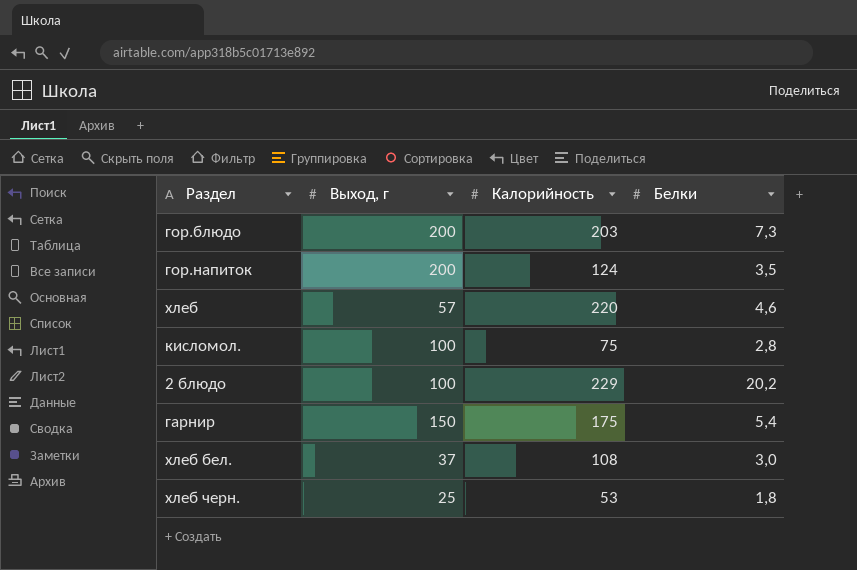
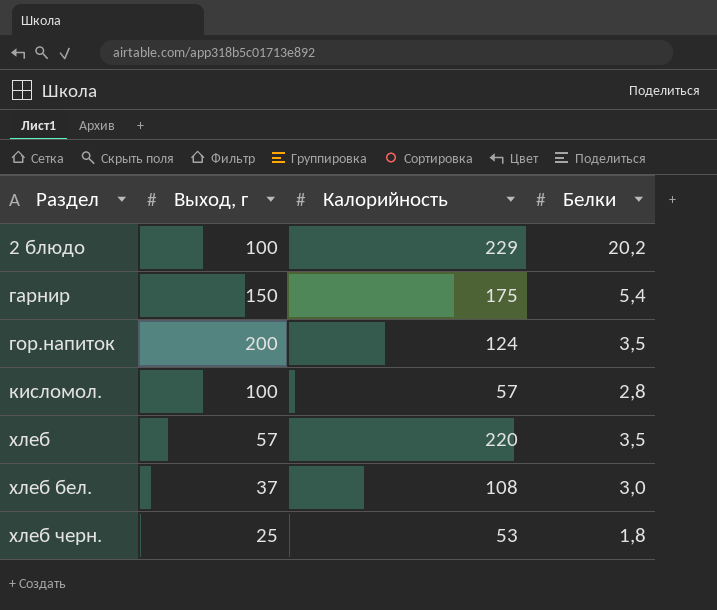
row order: none -> Раздел ascending
row гор.блюдо: 200 | 203 | 7,3 -> none
кисломол. | Калорийность: 75 -> 57
хлеб | Белки: 4,6 -> 3,5

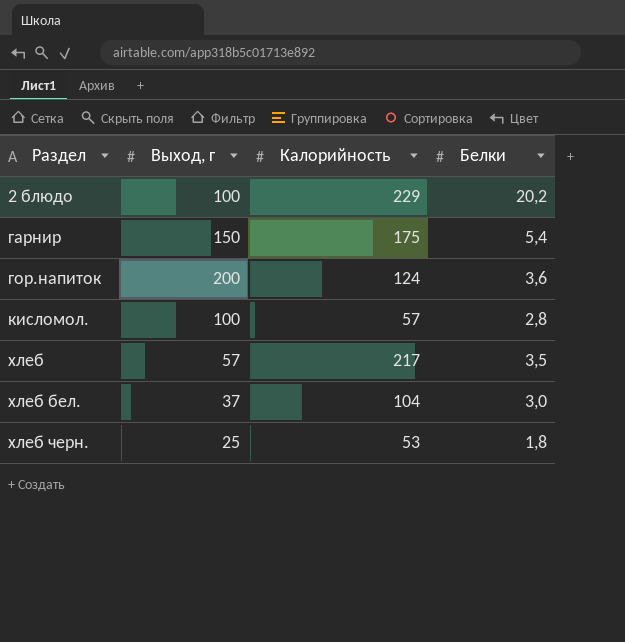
гор.напиток | Белки: 3,5 -> 3,6
хлеб | Калорийность: 220 -> 217
хлеб бел. | Калорийность: 108 -> 104

